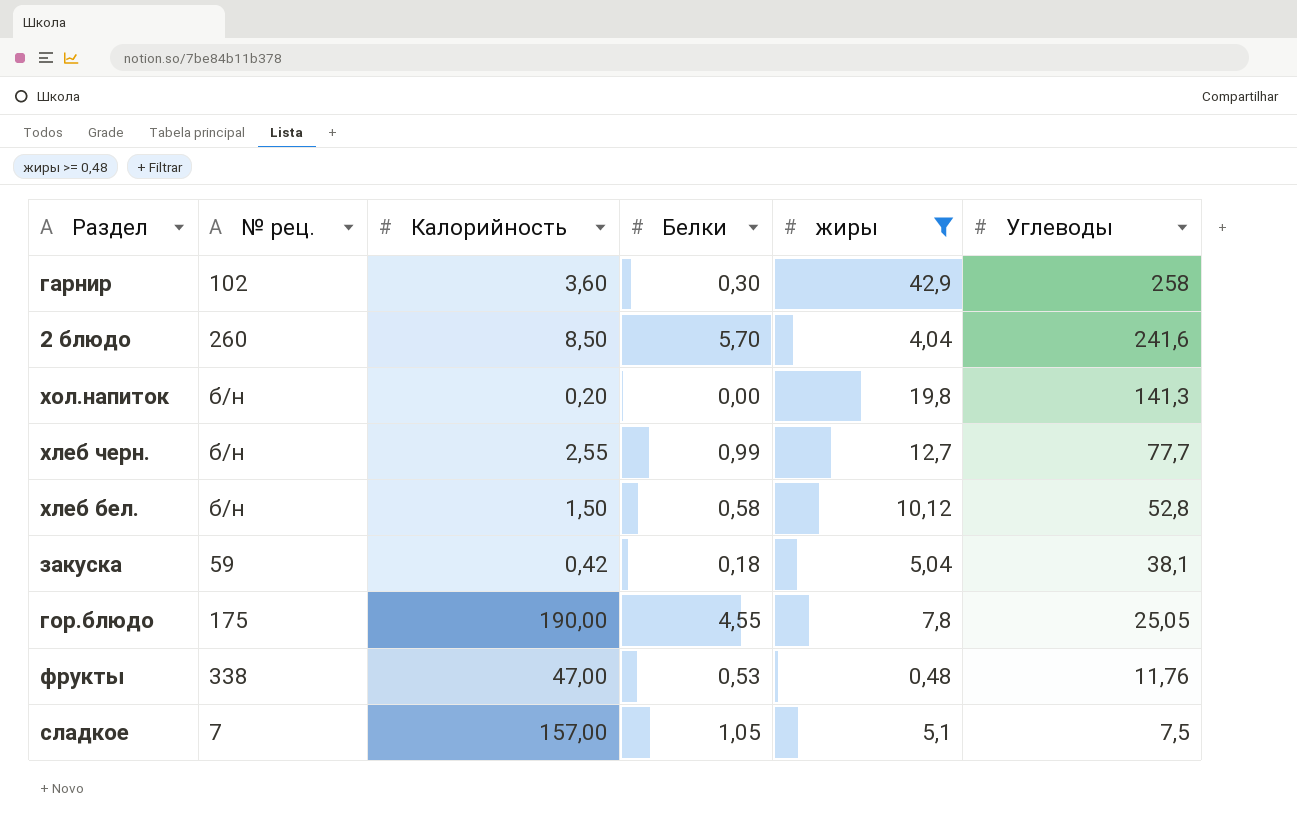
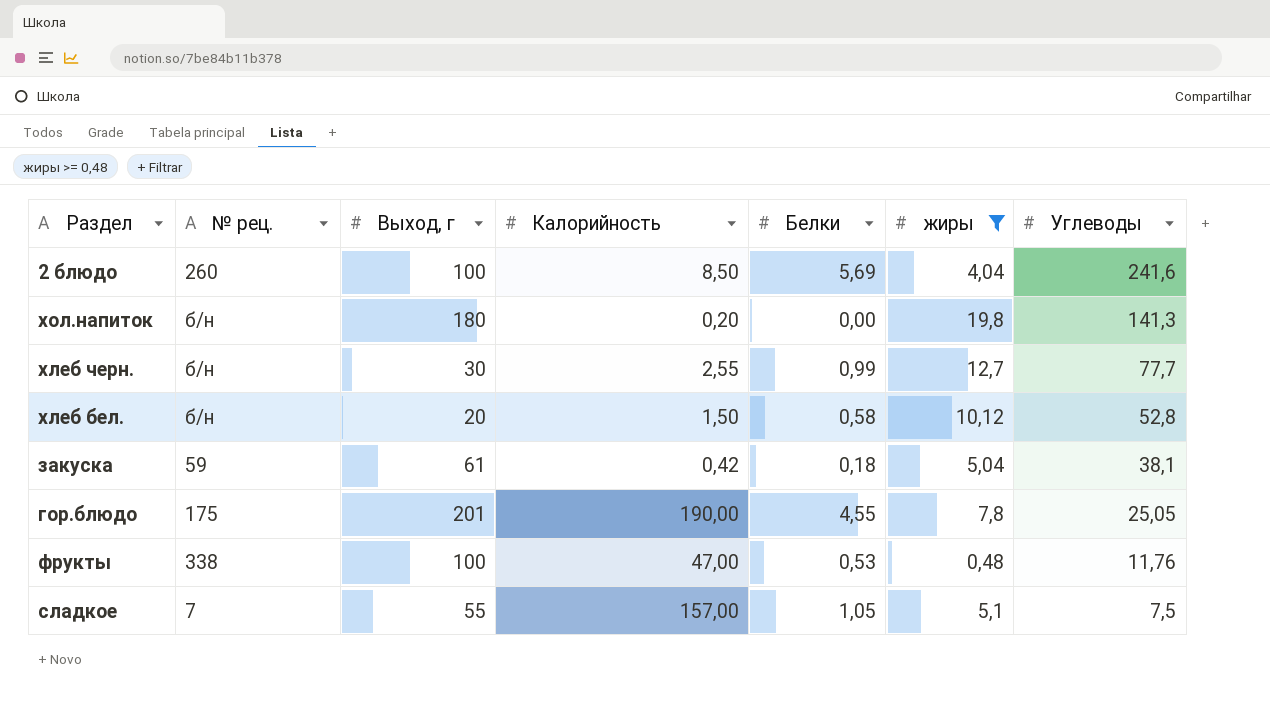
column Выход, г | position: none -> 3
row гарнир: 102 | 3,60 | 0,30 | 42,9 | 258 -> none
2 блюдо | Белки: 5,70 -> 5,69

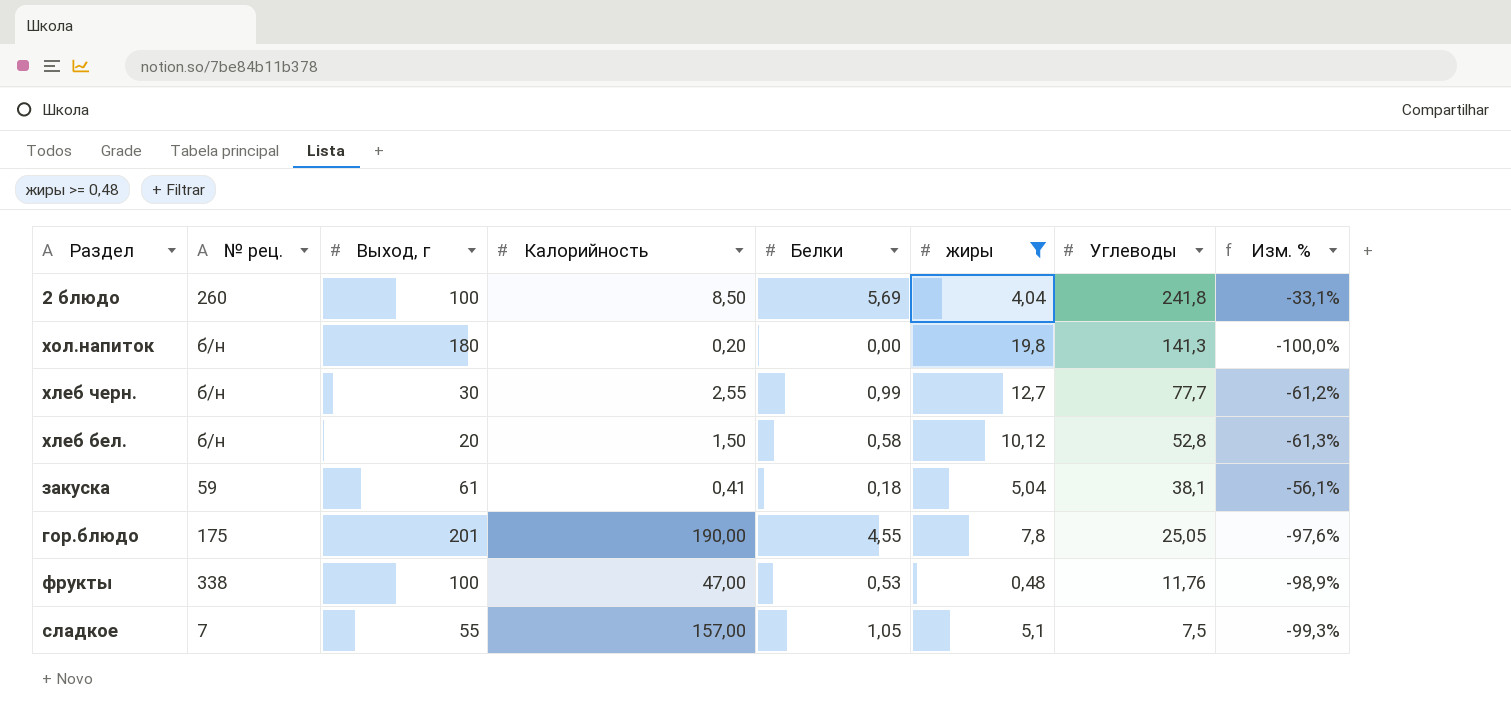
column Изм. % | formula: none -> ([Белки] - [Калорийность]) / [Калорийность]
2 блюдо | Углеводы: 241,6 -> 241,8
закуска | Калорийность: 0,42 -> 0,41

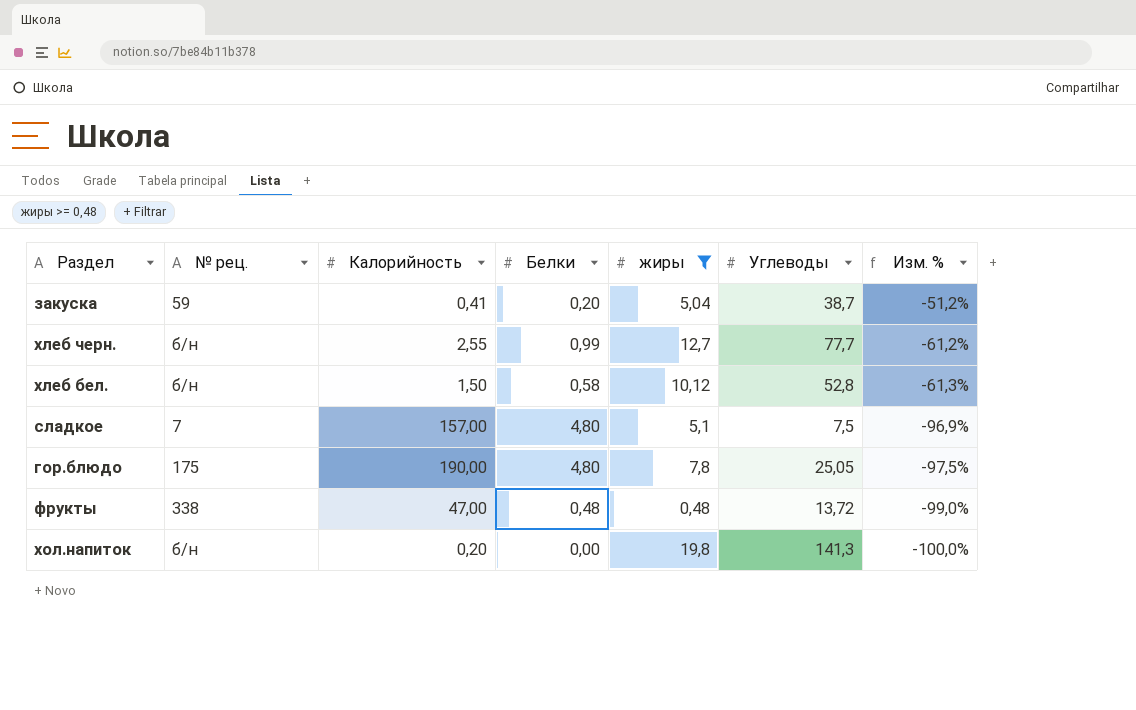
row order: Углеводы descending -> Изм. % descending
column Выход, г | position: 3 -> none
row 2 блюдо: 260 | 100 | 8,50 | 5,69 | 4,04 | 241,8 | -33,1% -> none
закуска | Белки: 0,18 -> 0,20
закуска | Углеводы: 38,1 -> 38,7
закуска | Изм. %: -56,1% -> -51,2%
сладкое | Белки: 1,05 -> 4,80
сладкое | Изм. %: -99,3% -> -96,9%
гор.блюдо | Белки: 4,55 -> 4,80
гор.блюдо | Изм. %: -97,6% -> -97,5%
фрукты | Белки: 0,53 -> 0,48
фрукты | Углеводы: 11,76 -> 13,72
фрукты | Изм. %: -98,9% -> -99,0%

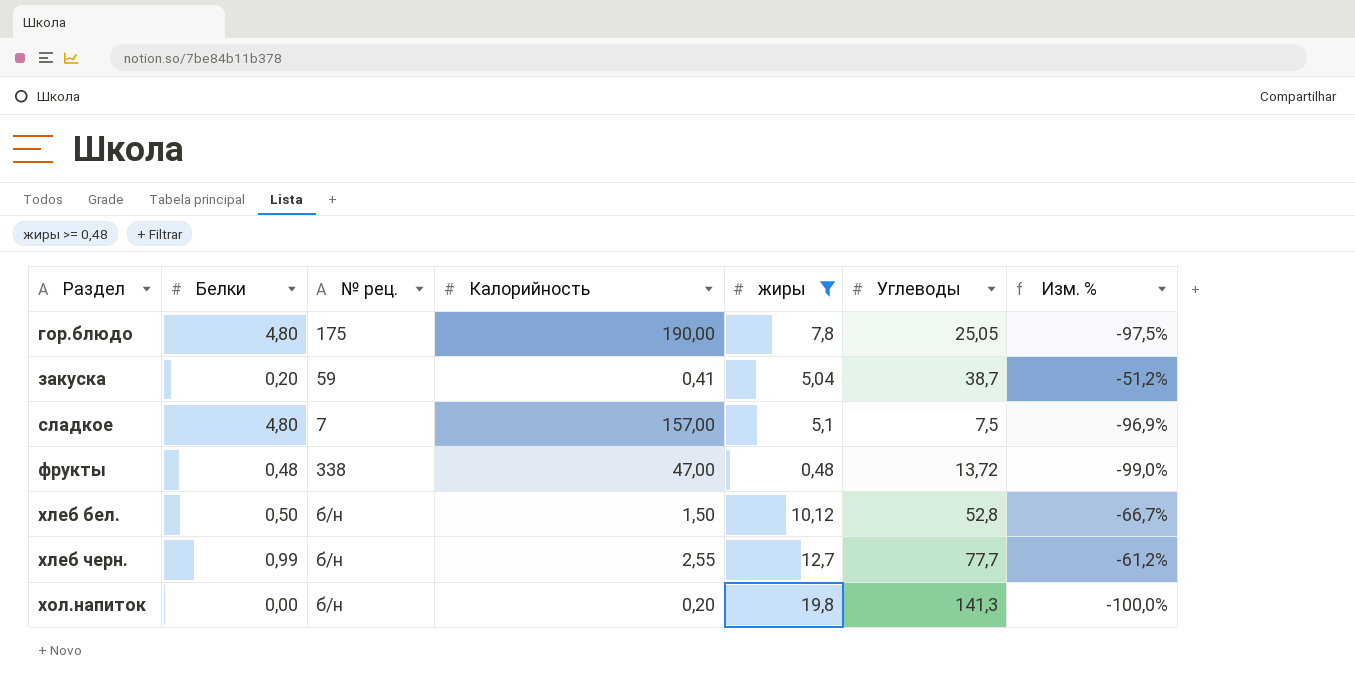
row order: Изм. % descending -> Раздел ascending
column Белки | position: 4 -> 2
хлеб бел. | Белки: 0,58 -> 0,50
хлеб бел. | Изм. %: -61,3% -> -66,7%

